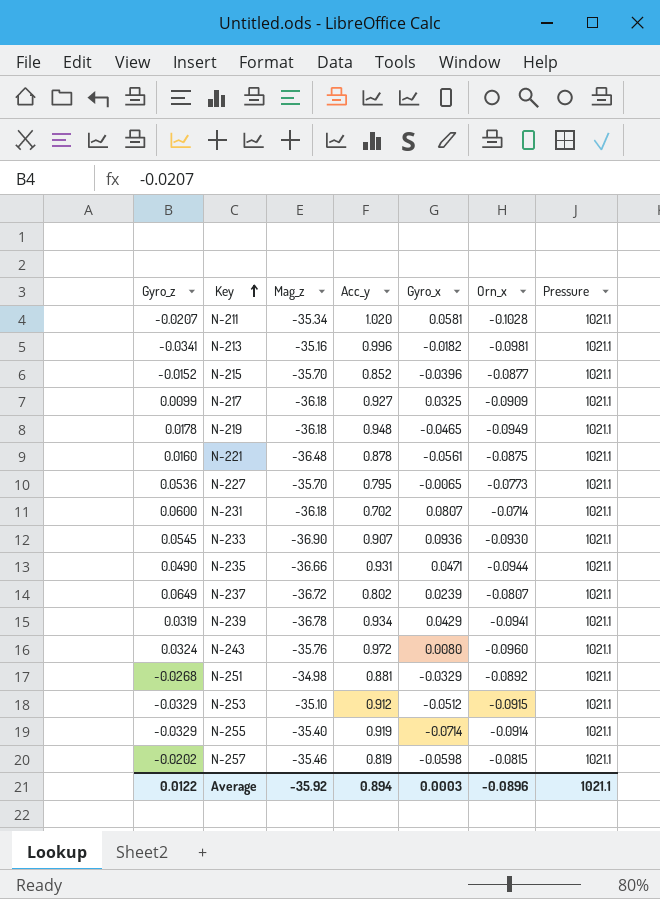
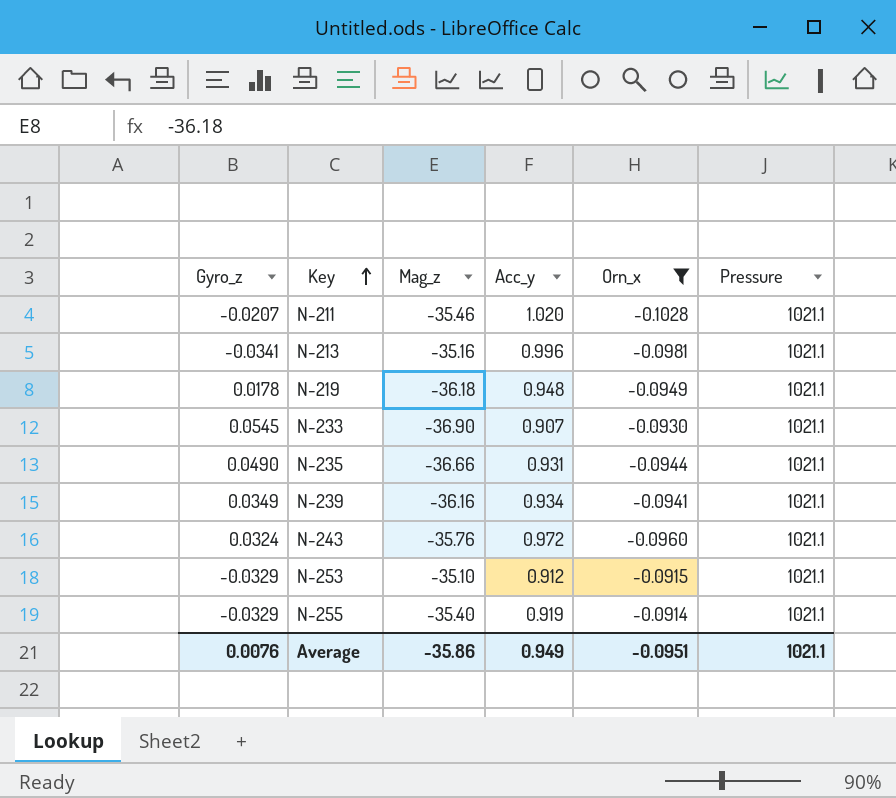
filter: none -> Orn_x <= -0.0914
column Gyro_x | position: 5 -> none
N-211 | Mag_z: -35.34 -> -35.46
N-239 | Gyro_z: 0.0319 -> 0.0349
N-239 | Mag_z: -36.78 -> -36.16
Average | Gyro_z: 0.0122 -> 0.0076
Average | Mag_z: -35.92 -> -35.86
Average | Acc_y: 0.894 -> 0.949
Average | Orn_x: -0.0896 -> -0.0951

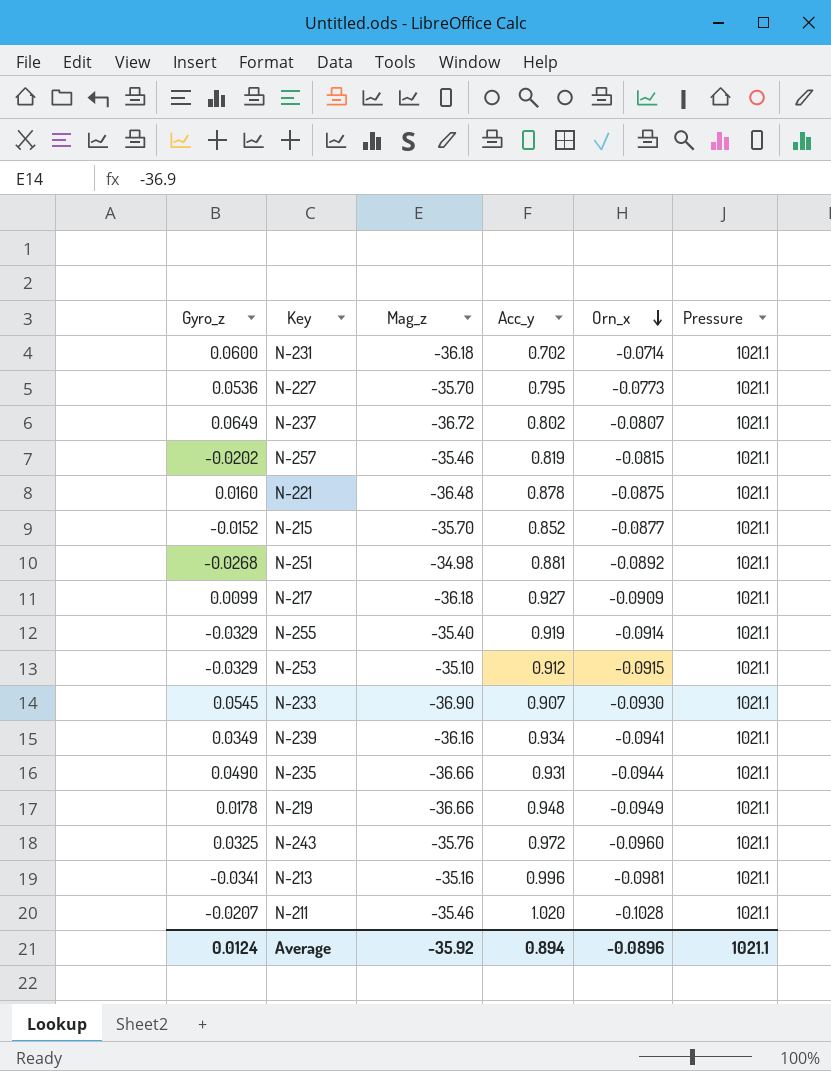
filter: Orn_x <= -0.0914 -> none
row order: Key ascending -> Orn_x descending
N-219 | Mag_z: -36.18 -> -36.66
N-243 | Gyro_z: 0.0324 -> 0.0325
Average | Gyro_z: 0.0076 -> 0.0124
Average | Mag_z: -35.86 -> -35.92
Average | Acc_y: 0.949 -> 0.894
Average | Orn_x: -0.0951 -> -0.0896

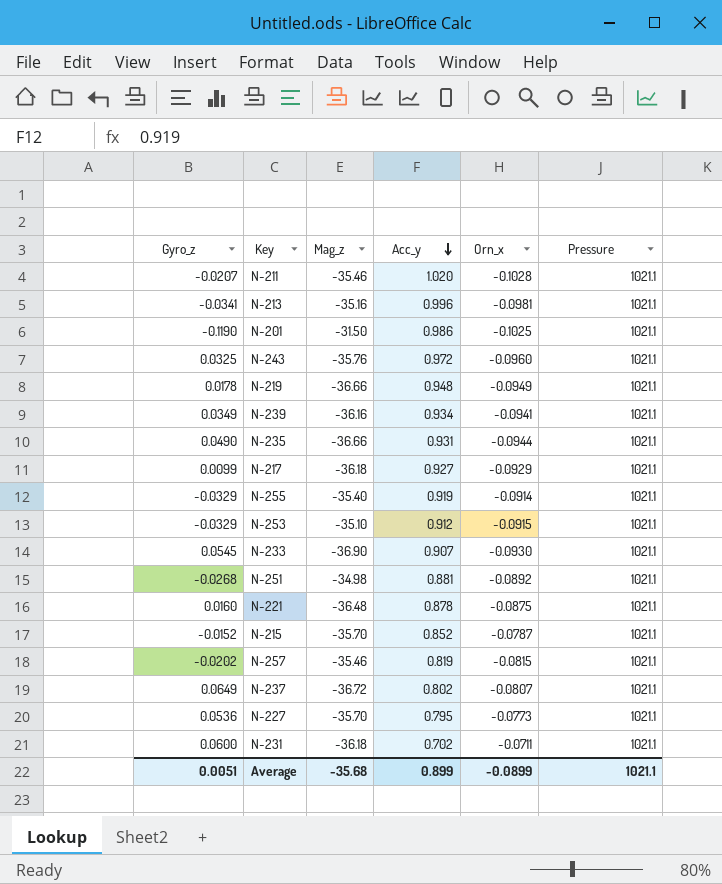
row order: Orn_x descending -> Acc_y descending
row N-201: none -> -0.1190 | -31.50 | 0.986 | -0.1025 | 1021.1
N-217 | Orn_x: -0.0909 -> -0.0929
N-215 | Orn_x: -0.0877 -> -0.0787
N-231 | Orn_x: -0.0714 -> -0.0711
Average | Gyro_z: 0.0124 -> 0.0051
Average | Mag_z: -35.92 -> -35.68
Average | Acc_y: 0.894 -> 0.899
Average | Orn_x: -0.0896 -> -0.0899

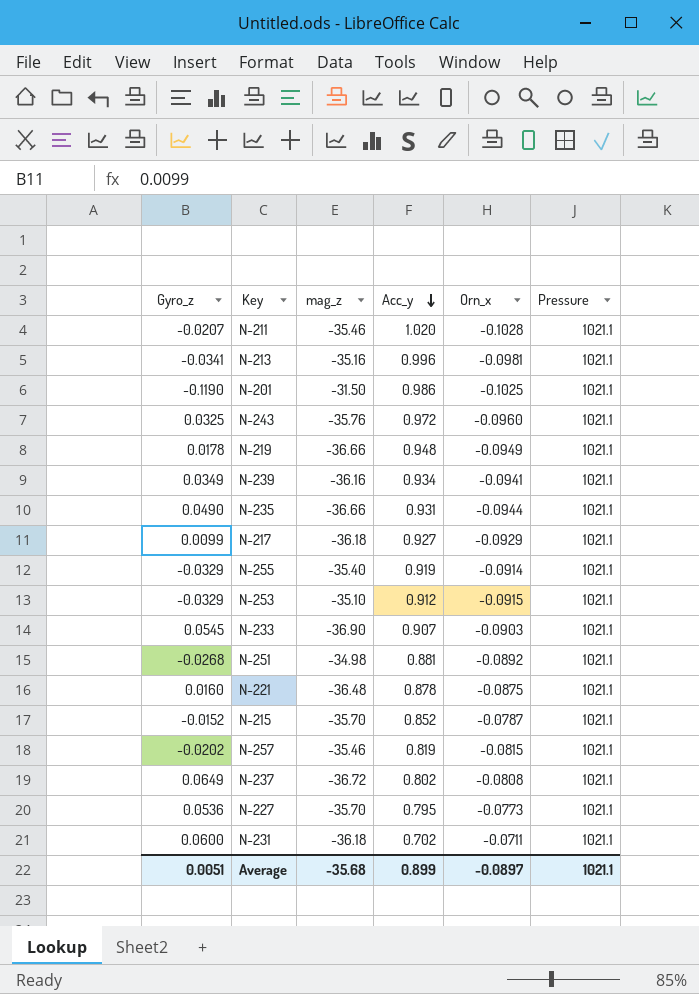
column name: Mag_z -> mag_z
N-233 | Orn_x: -0.0930 -> -0.0903
N-237 | Orn_x: -0.0807 -> -0.0808
Average | Orn_x: -0.0899 -> -0.0897

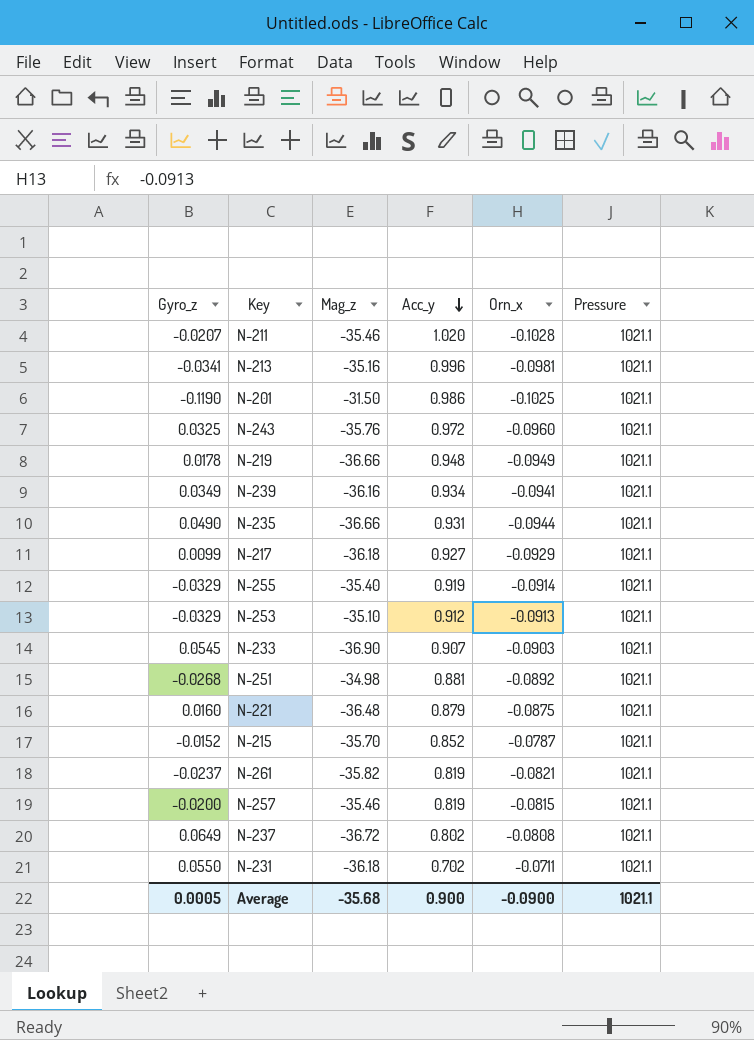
column name: mag_z -> Mag_z
row N-227: 0.0536 | -35.70 | 0.795 | -0.0773 | 1021.1 -> none
N-253 | Orn_x: -0.0915 -> -0.0913
N-221 | Acc_y: 0.878 -> 0.879
row N-261: none -> -0.0237 | -35.82 | 0.819 | -0.0821 | 1021.1
N-257 | Gyro_z: -0.0202 -> -0.0200
N-231 | Gyro_z: 0.0600 -> 0.0550
Average | Gyro_z: 0.0051 -> 0.0005
Average | Acc_y: 0.899 -> 0.900
Average | Orn_x: -0.0897 -> -0.0900

